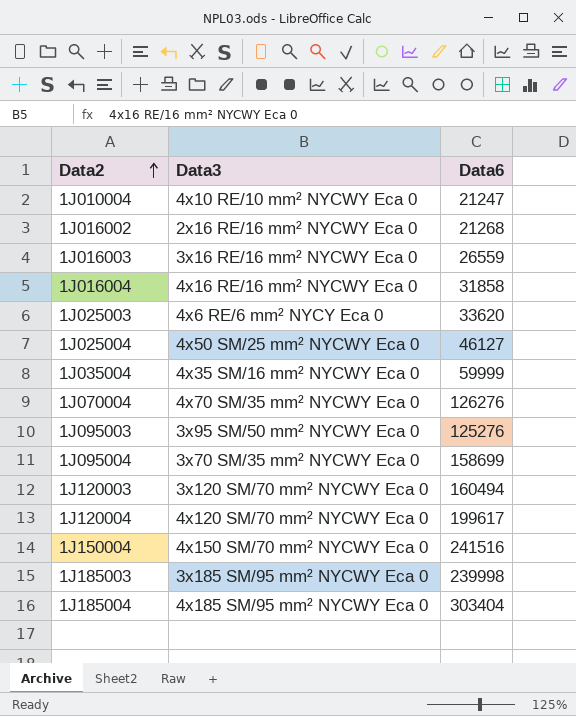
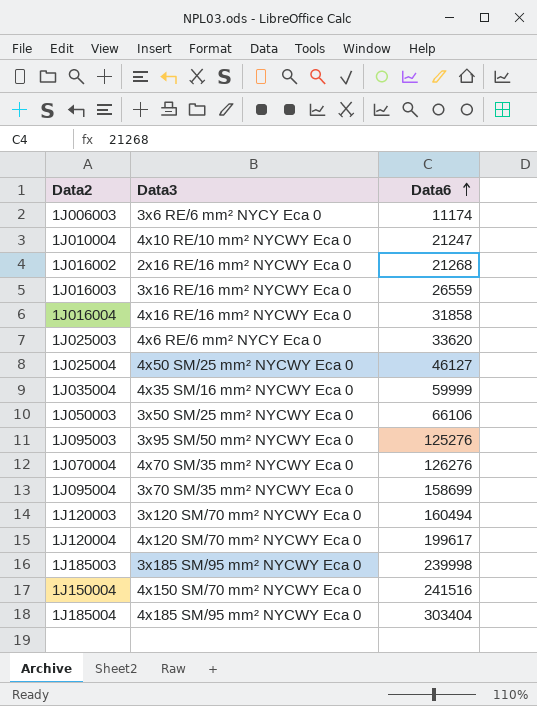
row order: Data2 ascending -> Data6 ascending
row 1J006003: none -> 3x6 RE/6 mm² NYCY Eca 0 | 11174
row 1J050003: none -> 3x50 SM/25 mm² NYCWY Eca 0 | 66106

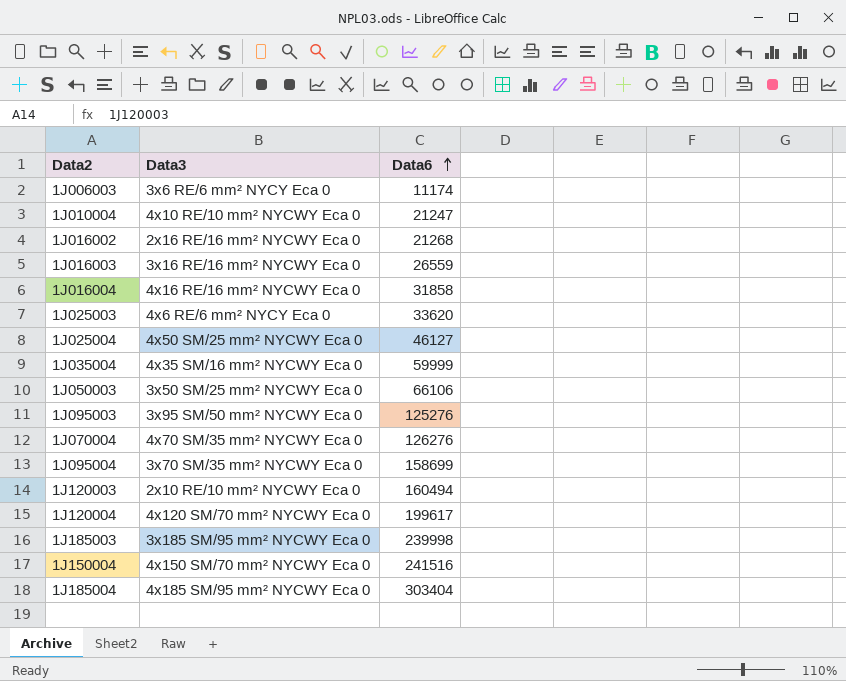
1J120003 | Data3: 3x120 SM/70 mm² NYCWY Eca 0 -> 2x10 RE/10 mm² NYCWY Eca 0

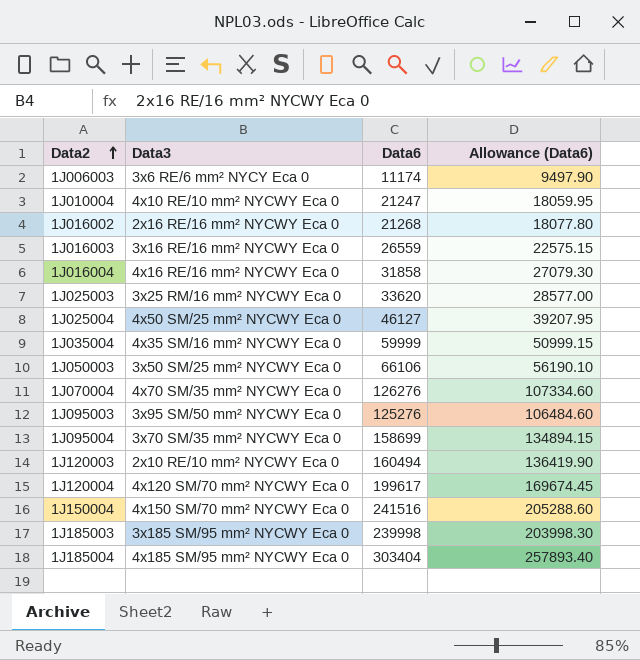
row order: Data6 ascending -> Data2 ascending
column Allowance (Data6) | formula: none -> [Data6] * 0.85
1J025003 | Data3: 4x6 RE/6 mm² NYCY Eca 0 -> 3x25 RM/16 mm² NYCWY Eca 0

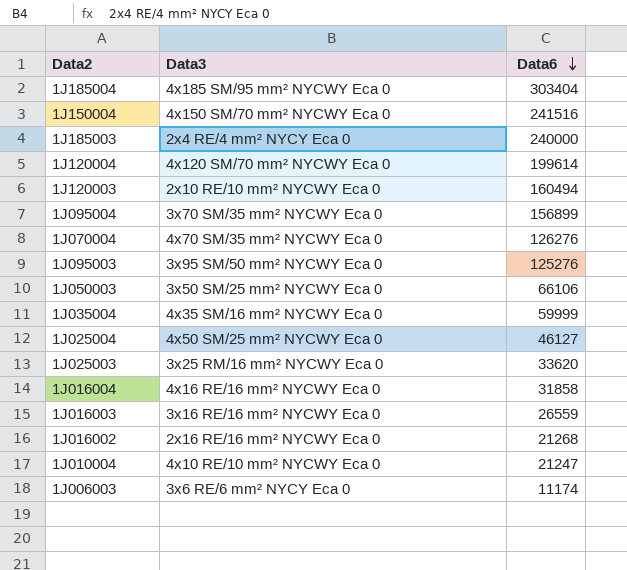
row order: Data2 ascending -> Data6 descending
column Allowance (Data6) | formula: [Data6] * 0.85 -> none
1J185003 | Data3: 3x185 SM/95 mm² NYCWY Eca 0 -> 2x4 RE/4 mm² NYCY Eca 0
1J185003 | Data6: 239998 -> 240000
1J120004 | Data6: 199617 -> 199614
1J095004 | Data6: 158699 -> 156899

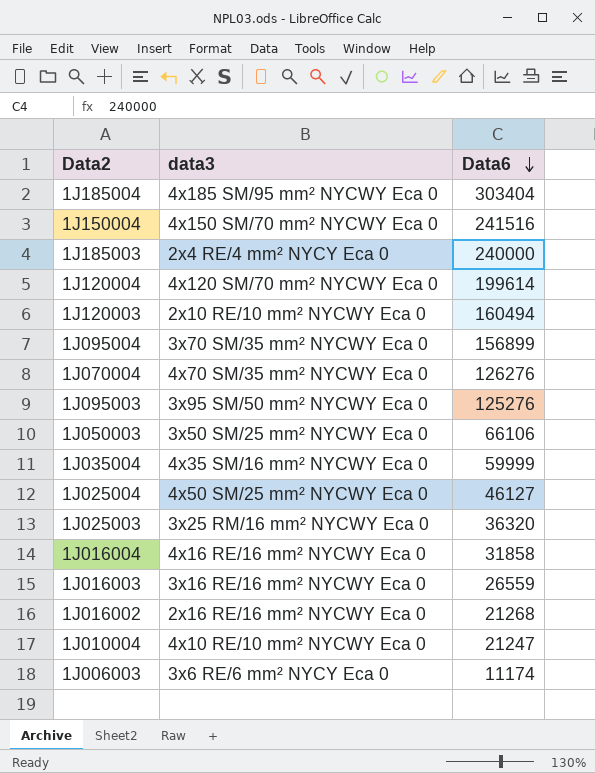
column name: Data3 -> data3
1J025003 | Data6: 33620 -> 36320

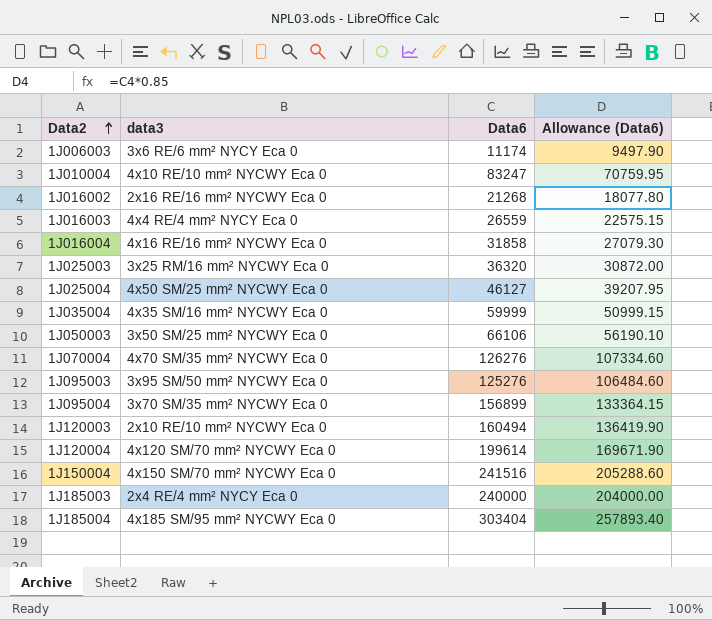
row order: Data6 descending -> Data2 ascending
column Allowance (Data6) | formula: none -> [Data6] * 0.85
1J010004 | Data6: 21247 -> 83247
1J016003 | data3: 3x16 RE/16 mm² NYCWY Eca 0 -> 4x4 RE/4 mm² NYCY Eca 0

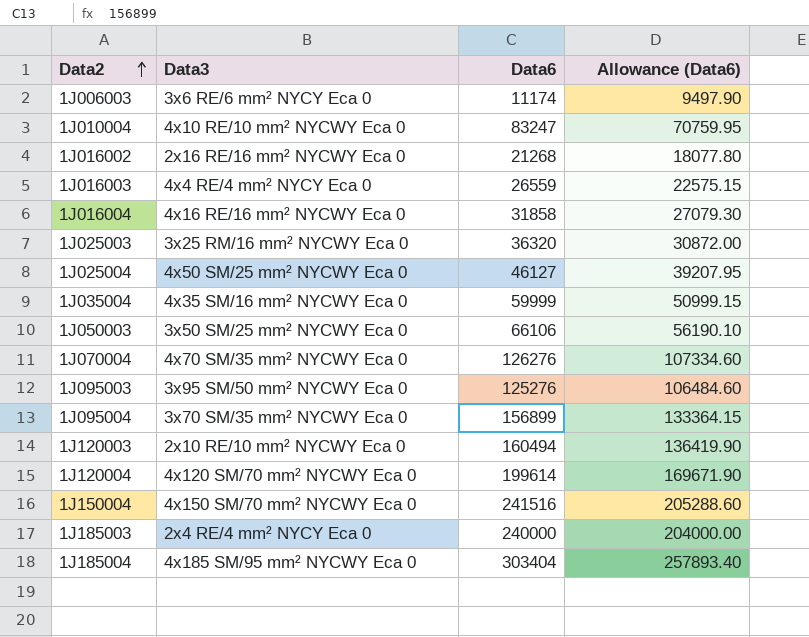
column name: data3 -> Data3

